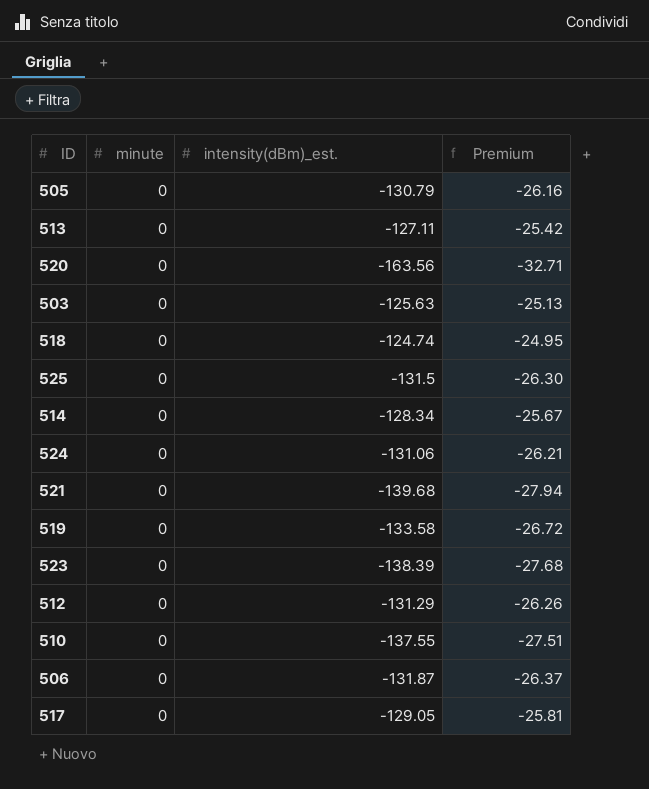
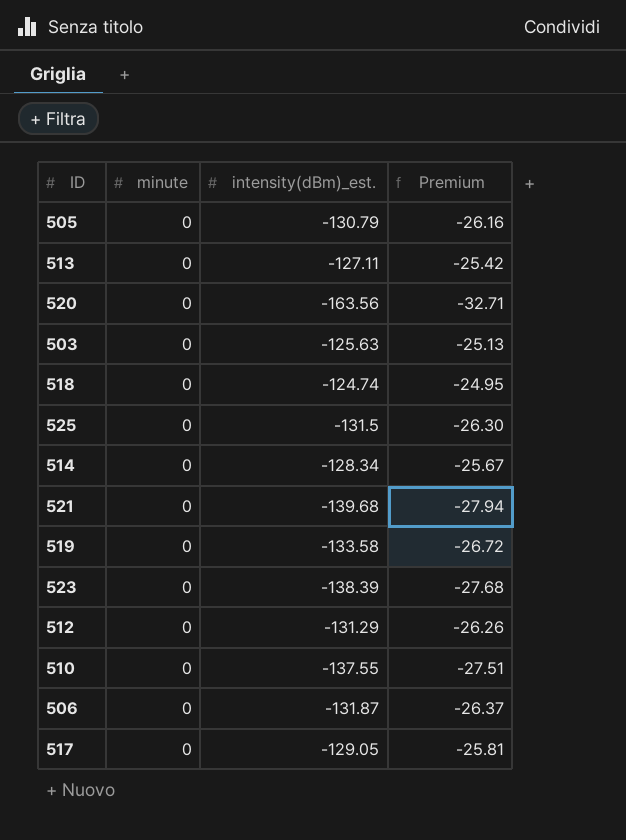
row 524: 0 | -131.06 | -26.21 -> none

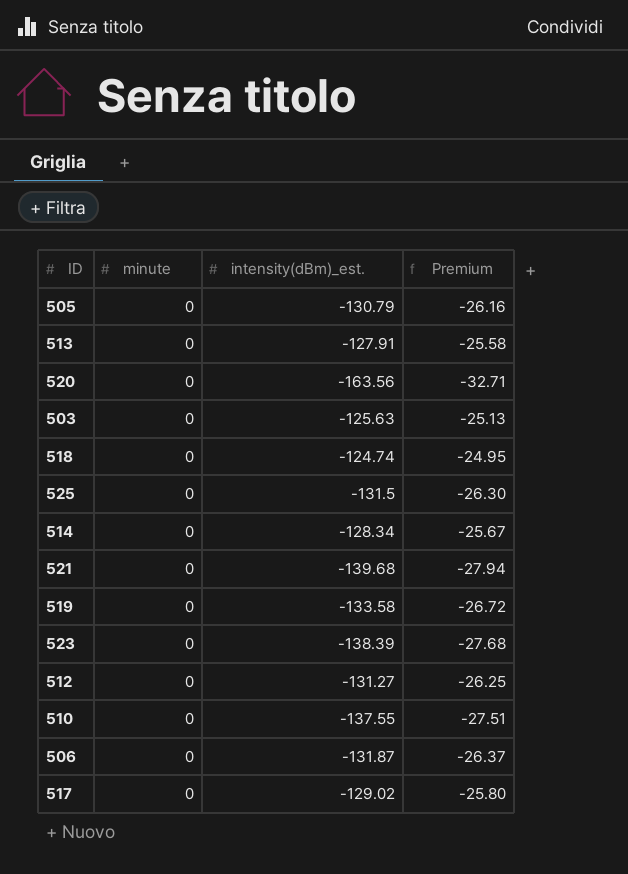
513 | intensity(dBm)_est.: -127.11 -> -127.91
513 | Premium: -25.42 -> -25.58
512 | intensity(dBm)_est.: -131.29 -> -131.27
512 | Premium: -26.26 -> -26.25
517 | intensity(dBm)_est.: -129.05 -> -129.02
517 | Premium: -25.81 -> -25.80

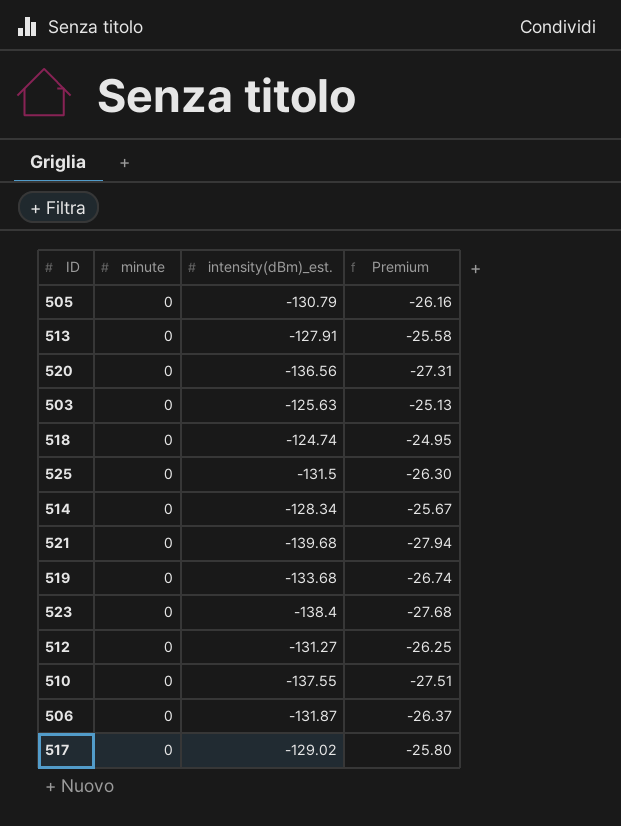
520 | intensity(dBm)_est.: -163.56 -> -136.56
520 | Premium: -32.71 -> -27.31
519 | intensity(dBm)_est.: -133.58 -> -133.68
519 | Premium: -26.72 -> -26.74
523 | intensity(dBm)_est.: -138.39 -> -138.4

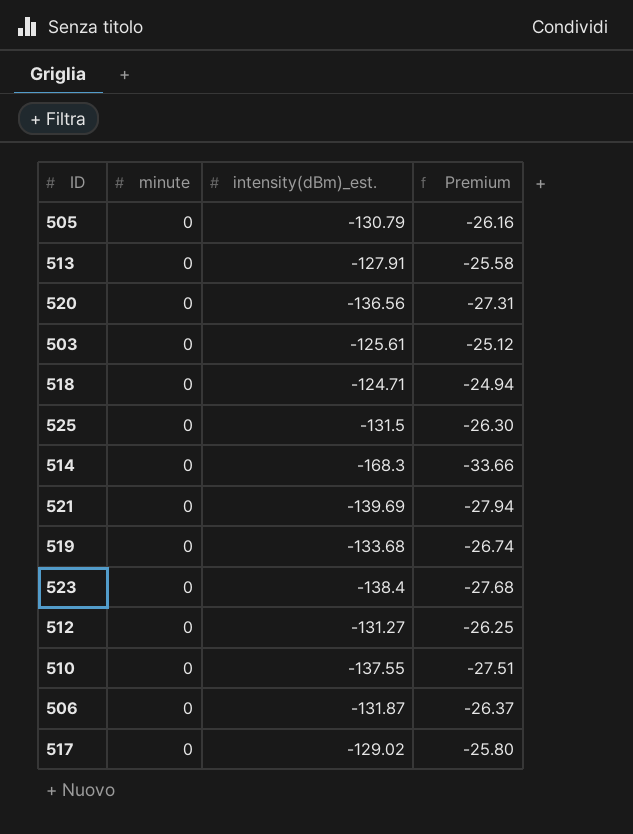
503 | intensity(dBm)_est.: -125.63 -> -125.61
503 | Premium: -25.13 -> -25.12
518 | intensity(dBm)_est.: -124.74 -> -124.71
518 | Premium: -24.95 -> -24.94
514 | intensity(dBm)_est.: -128.34 -> -168.3
514 | Premium: -25.67 -> -33.66
521 | intensity(dBm)_est.: -139.68 -> -139.69

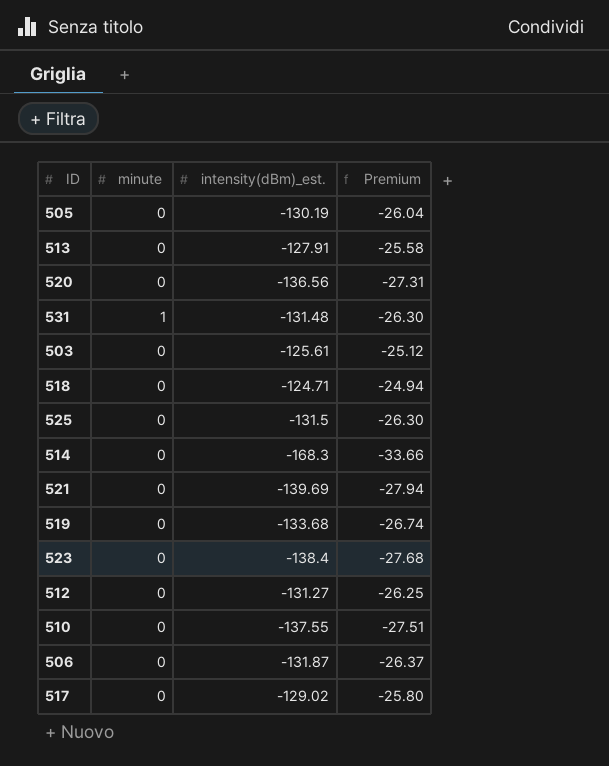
505 | intensity(dBm)_est.: -130.79 -> -130.19
505 | Premium: -26.16 -> -26.04
row 531: none -> 1 | -131.48 | -26.30

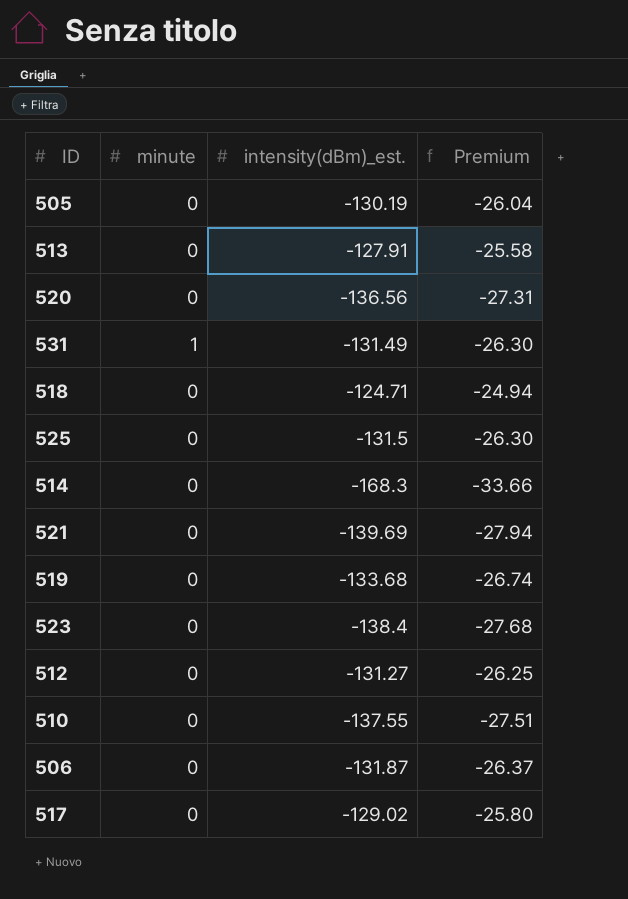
row 503: 0 | -125.61 | -25.12 -> none
531 | intensity(dBm)_est.: -131.48 -> -131.49

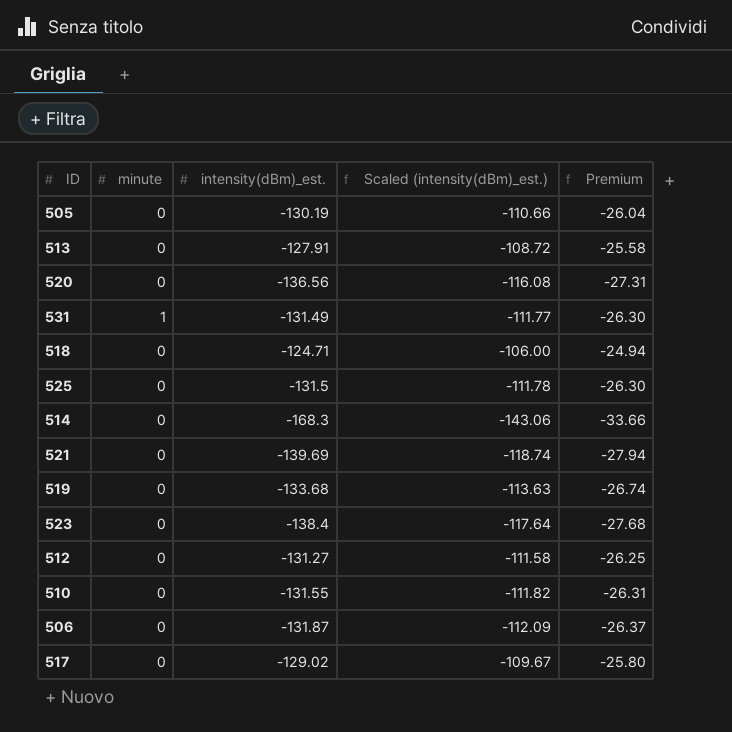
column Scaled (intensity(dBm)_est.) | formula: none -> [intensity(dBm)_est.] * 0.85
510 | intensity(dBm)_est.: -137.55 -> -131.55
510 | Premium: -27.51 -> -26.31

